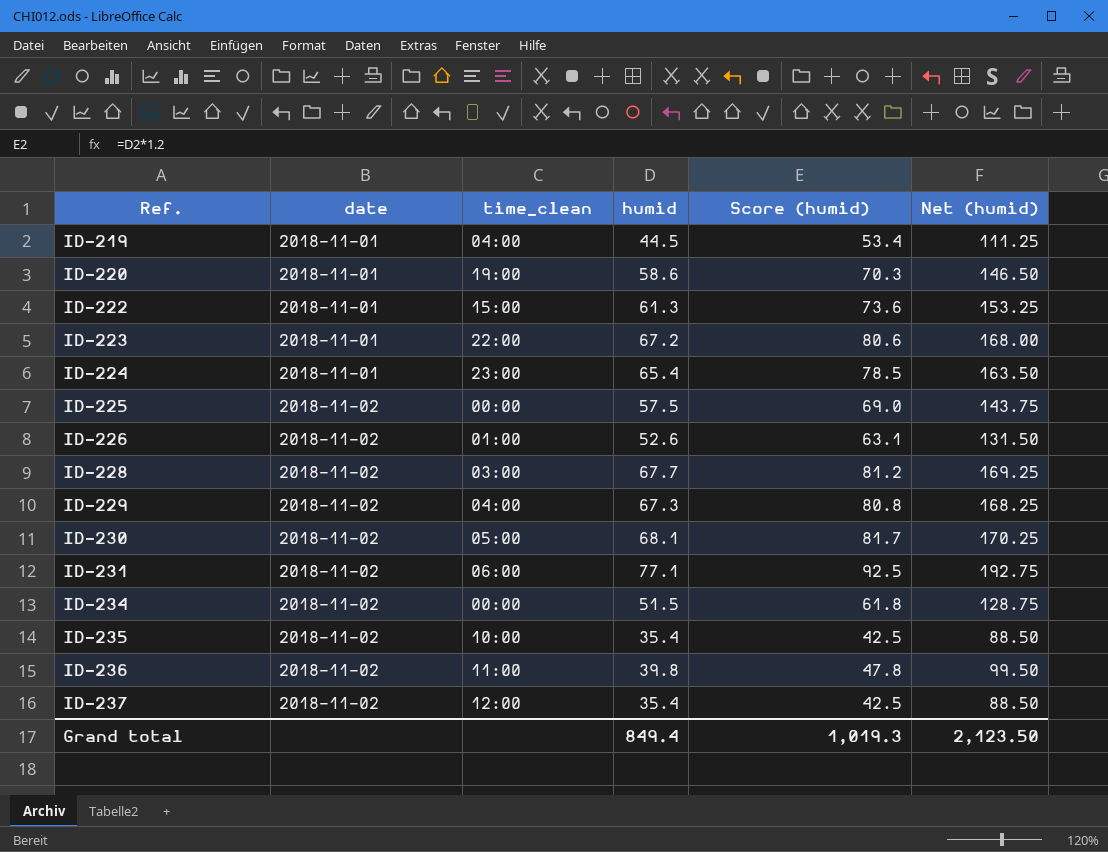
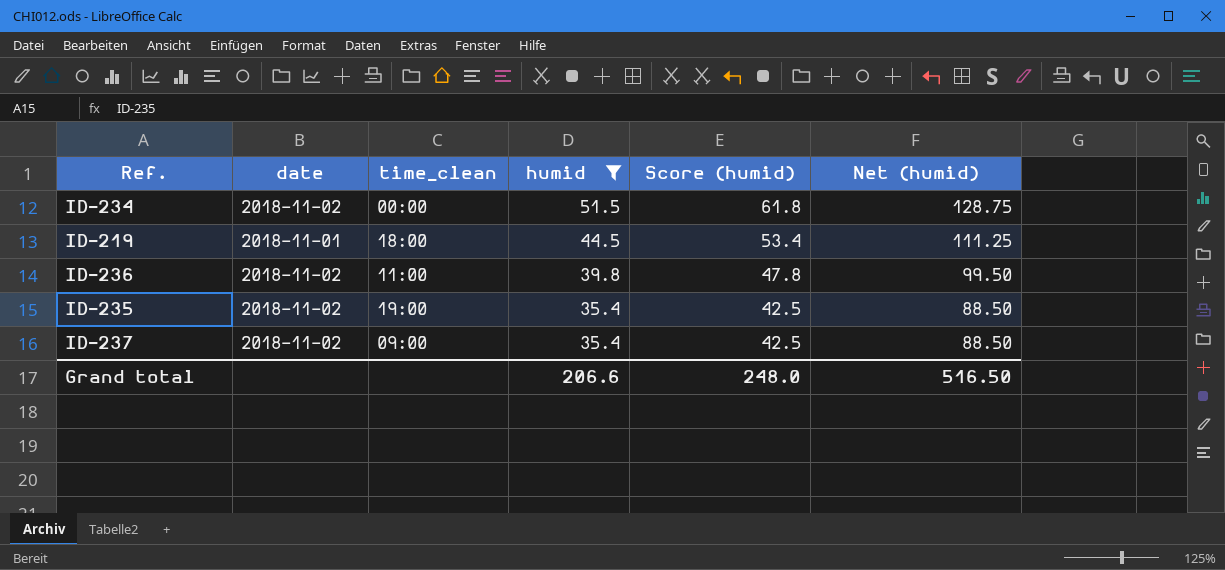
filter: none -> humid <= 51.5
row order: Ref. ascending -> humid descending
ID-219 | time_clean: 04:00 -> 18:00
ID-235 | time_clean: 10:00 -> 19:00
ID-237 | time_clean: 12:00 -> 09:00
Grand total | humid: 849.4 -> 206.6
Grand total | Score (humid): 1,019.3 -> 248.0
Grand total | Net (humid): 2,123.50 -> 516.50

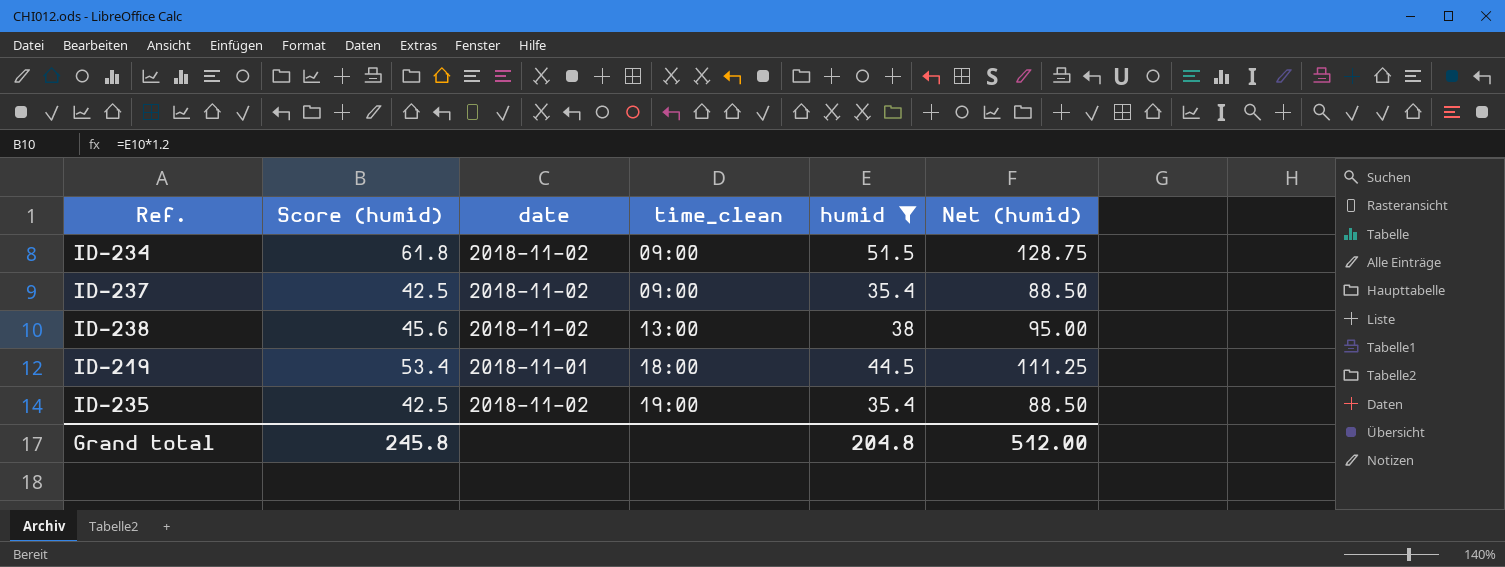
row order: humid descending -> time_clean ascending
column Score (humid) | position: 5 -> 2
row ID-236: 2018-11-02 | 11:00 | 39.8 | 47.8 | 99.50 -> none
ID-234 | time_clean: 00:00 -> 09:00
row ID-238: none -> 45.6 | 2018-11-02 | 13:00 | 38 | 95.00
Grand total | Score (humid): 248.0 -> 245.8
Grand total | humid: 206.6 -> 204.8
Grand total | Net (humid): 516.50 -> 512.00

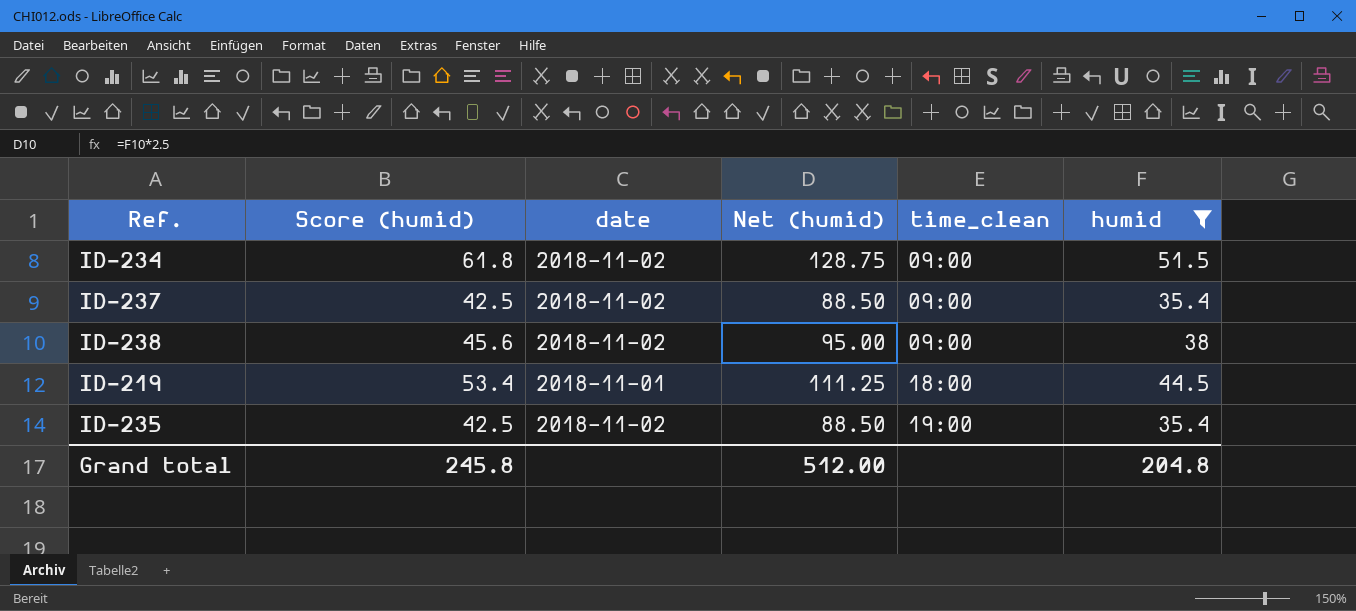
column Net (humid) | position: 6 -> 4
ID-238 | time_clean: 13:00 -> 09:00

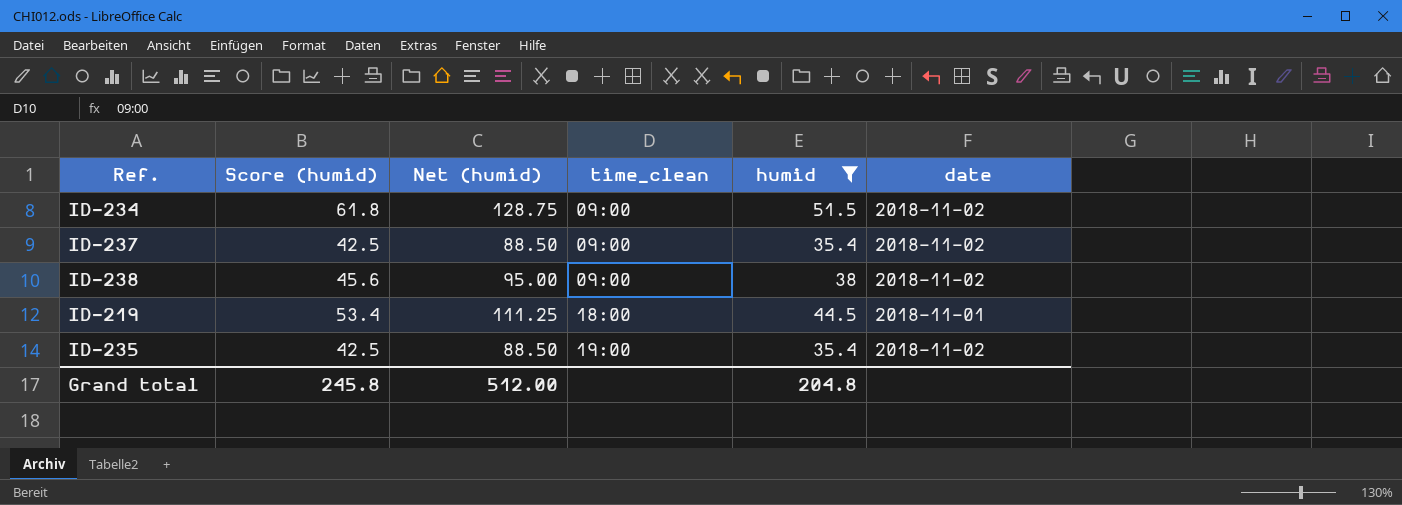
column date | position: 3 -> 6

